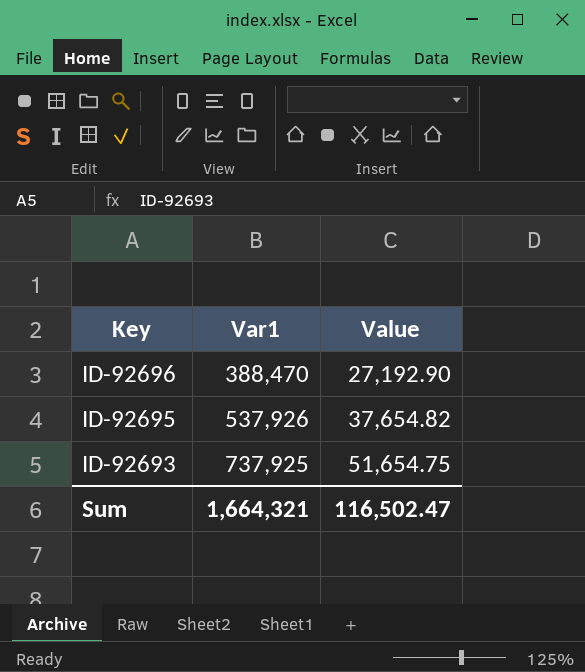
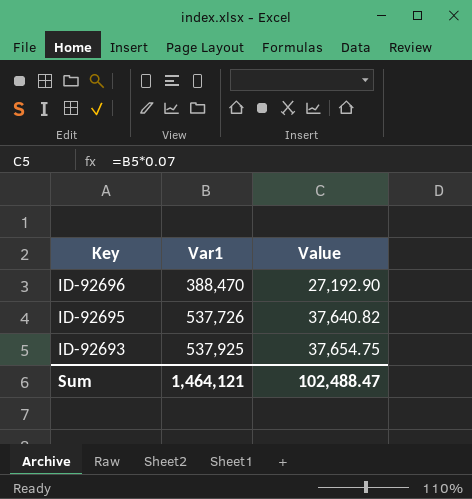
ID-92695 | Var1: 537,926 -> 537,726
ID-92695 | Value: 37,654.82 -> 37,640.82
ID-92693 | Var1: 737,925 -> 537,925
ID-92693 | Value: 51,654.75 -> 37,654.75
Sum | Var1: 1,664,321 -> 1,464,121
Sum | Value: 116,502.47 -> 102,488.47

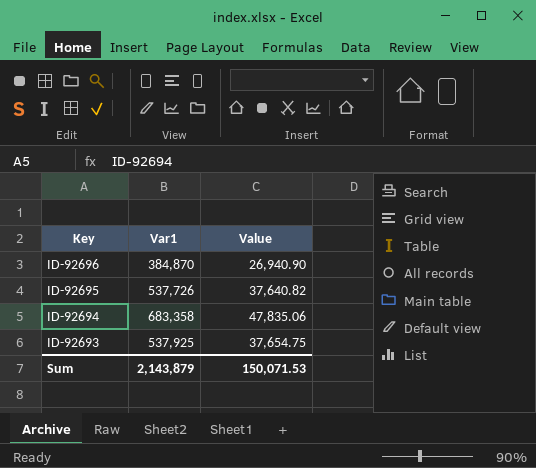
ID-92696 | Var1: 388,470 -> 384,870
ID-92696 | Value: 27,192.90 -> 26,940.90
row ID-92694: none -> 683,358 | 47,835.06
Sum | Var1: 1,464,121 -> 2,143,879
Sum | Value: 102,488.47 -> 150,071.53

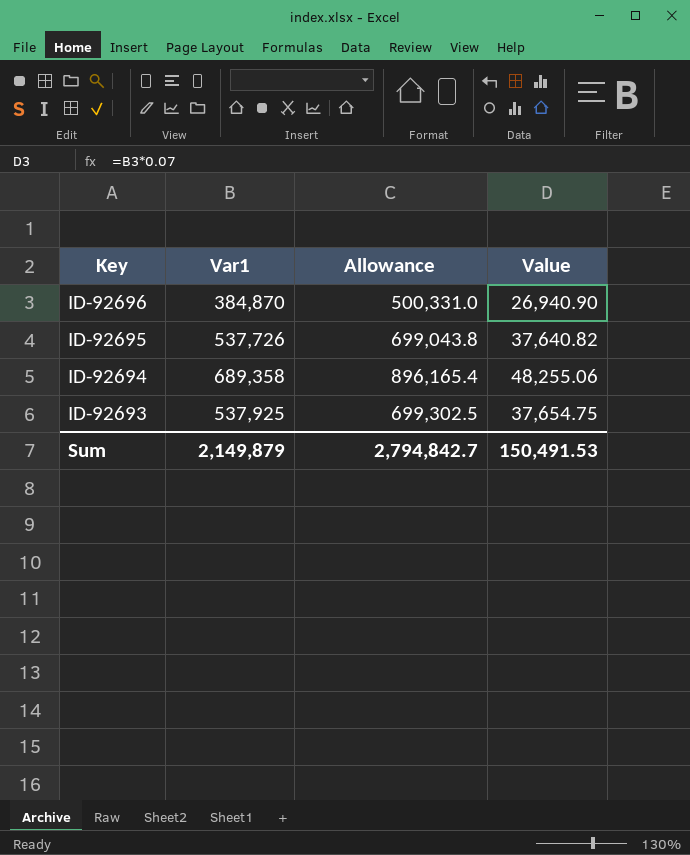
column Allowance | formula: none -> [Var1] * 1.3
ID-92694 | Var1: 683,358 -> 689,358
ID-92694 | Value: 47,835.06 -> 48,255.06
Sum | Var1: 2,143,879 -> 2,149,879
Sum | Value: 150,071.53 -> 150,491.53

